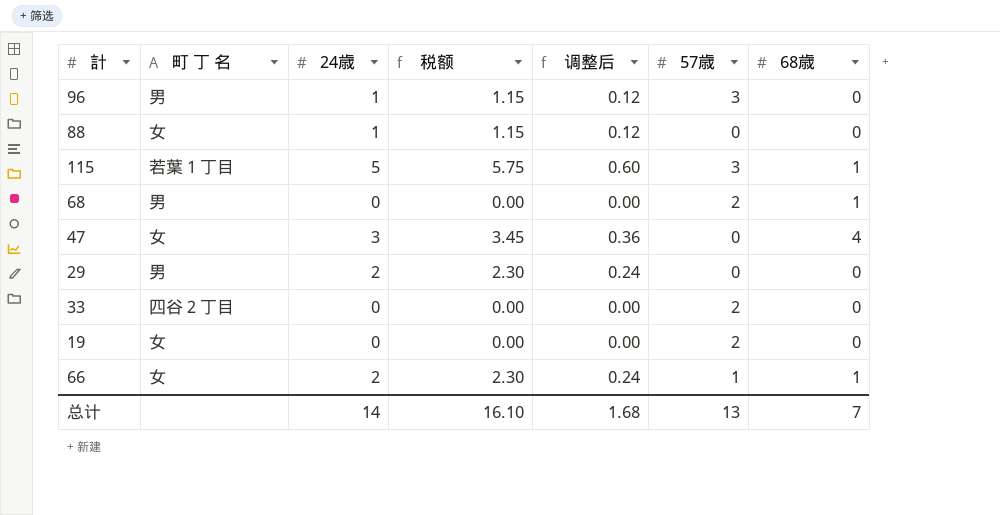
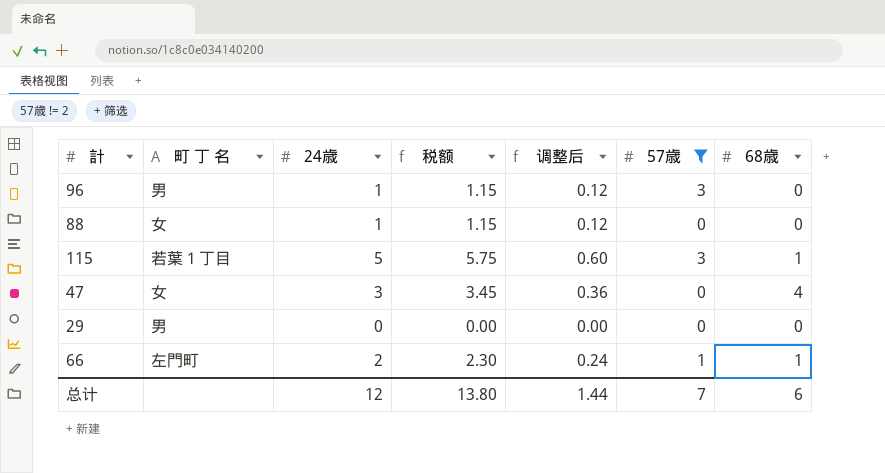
filter: none -> 57歳 != 2
29 | 24歳: 2 -> 0
29 | 税额: 2.30 -> 0.00
29 | 调整后: 0.24 -> 0.00
66 | 町 丁 名: 女 -> 左門町
总计 | 24歳: 14 -> 12
总计 | 税额: 16.10 -> 13.80
总计 | 调整后: 1.68 -> 1.44
总计 | 57歳: 13 -> 7
总计 | 68歳: 7 -> 6

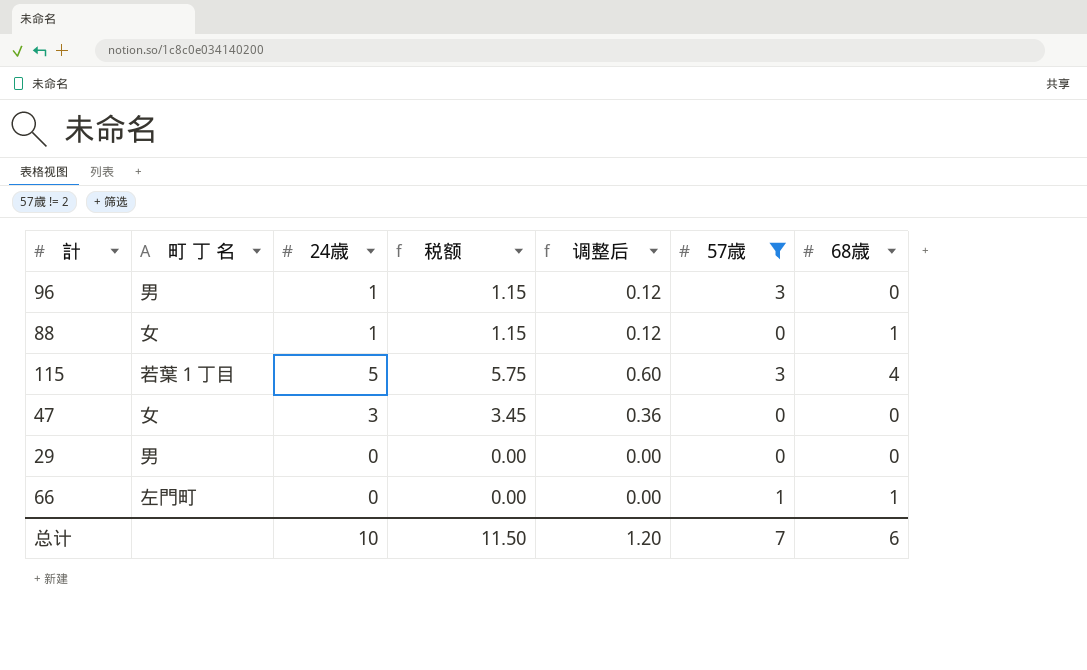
88 | 68歳: 0 -> 1
115 | 68歳: 1 -> 4
47 | 68歳: 4 -> 0
66 | 24歳: 2 -> 0
66 | 税额: 2.30 -> 0.00
66 | 调整后: 0.24 -> 0.00
总计 | 24歳: 12 -> 10
总计 | 税额: 13.80 -> 11.50
总计 | 调整后: 1.44 -> 1.20

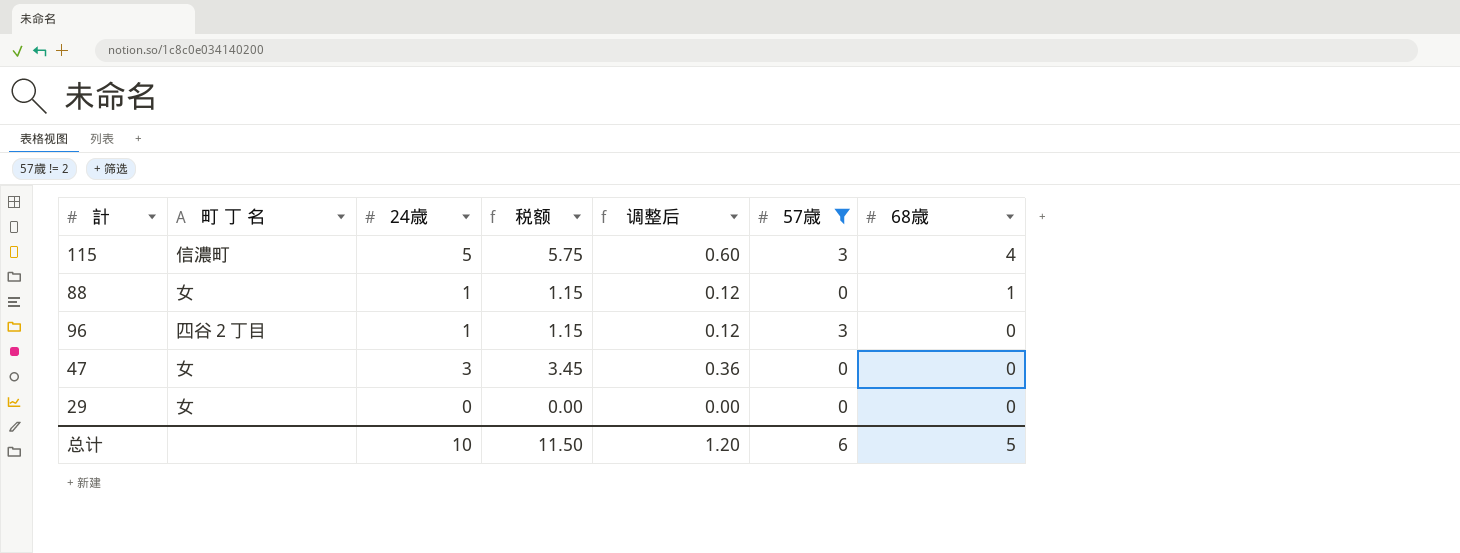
row order: none -> 68歳 descending
row 66: 左門町 | 0 | 0.00 | 0.00 | 1 | 1 -> none
115 | 町 丁 名: 若葉１丁目 -> 信濃町
96 | 町 丁 名: 男 -> 四谷２丁目
29 | 町 丁 名: 男 -> 女
总计 | 57歳: 7 -> 6
总计 | 68歳: 6 -> 5

